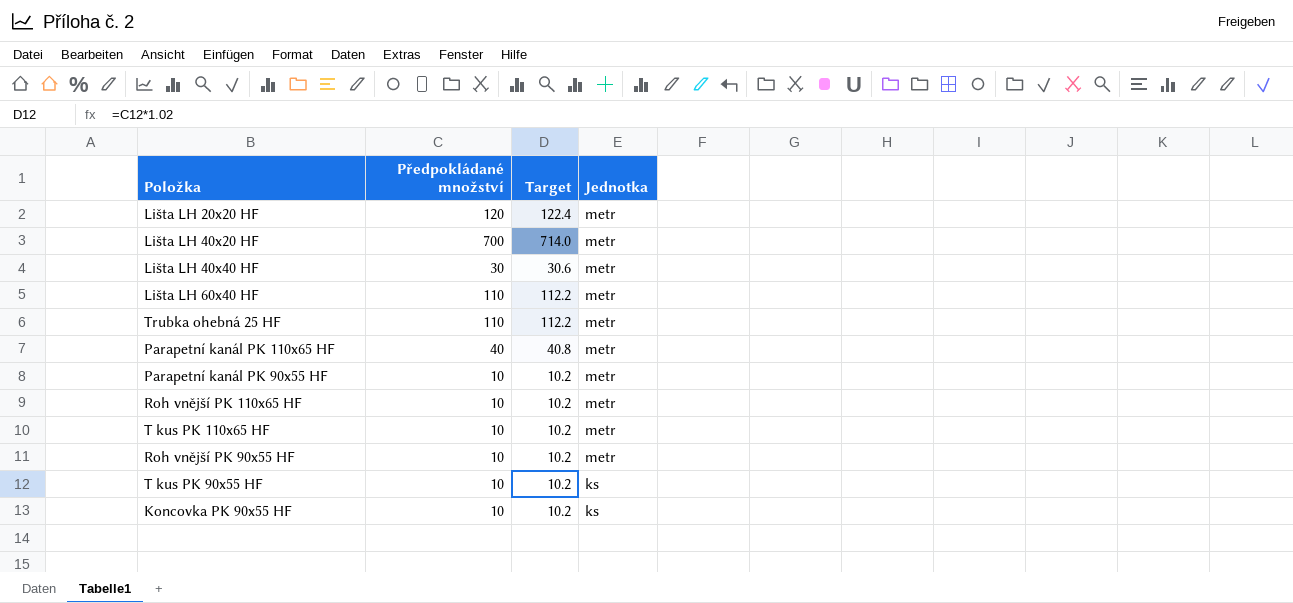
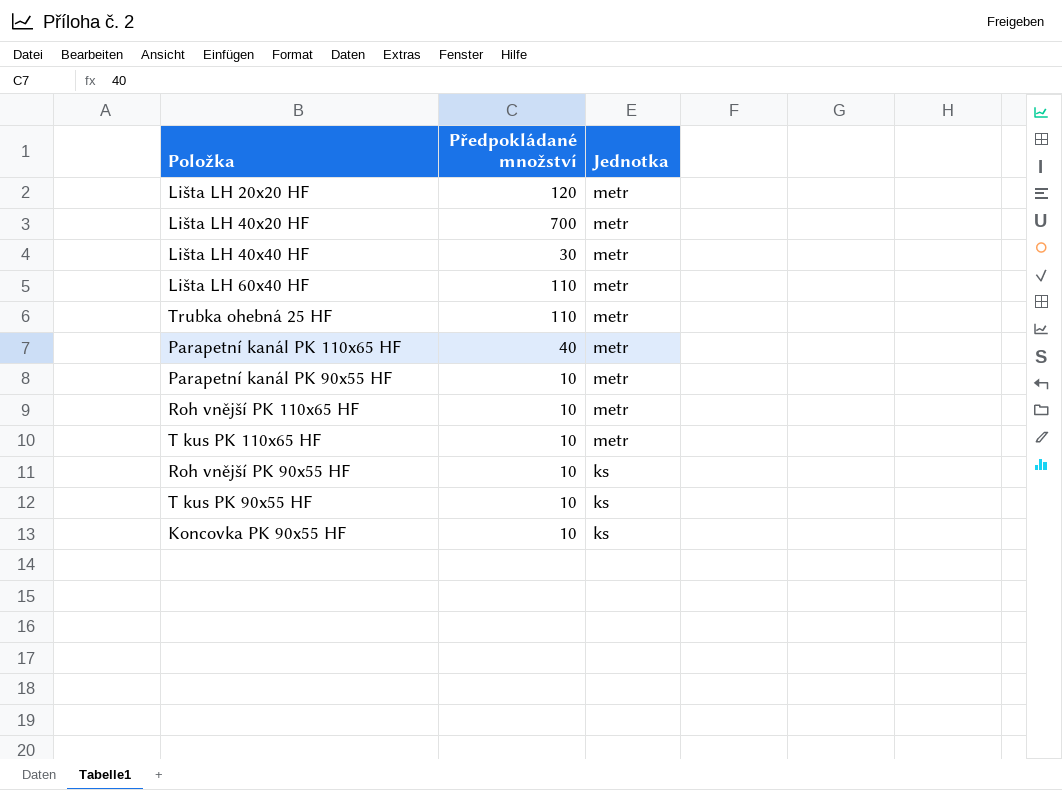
column Target | formula: [Předpokládané množství] * 1.02 -> none
Roh vnější PK 90x55 HF | Jednotka: metr -> ks

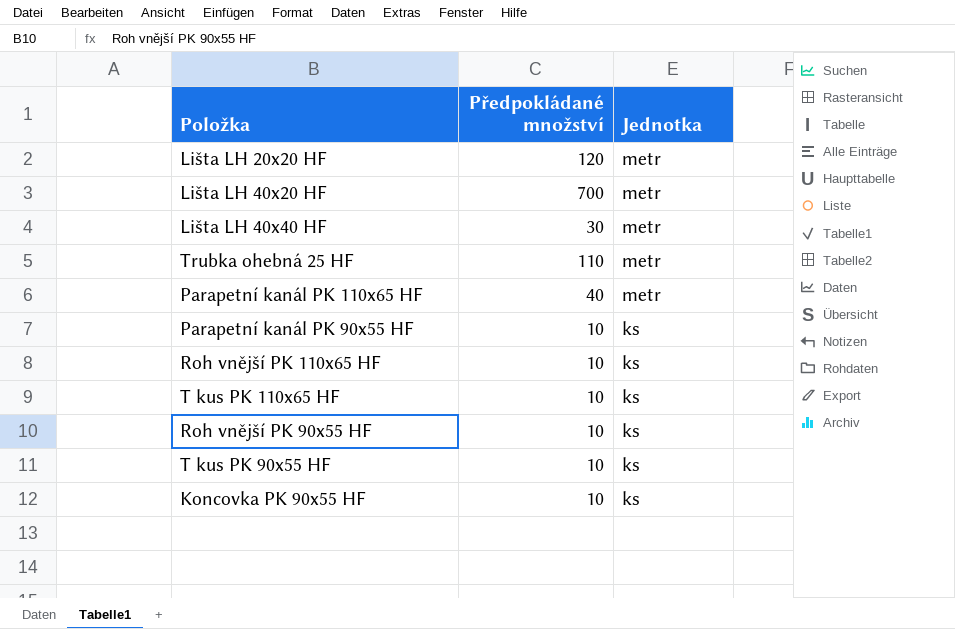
row Lišta LH 60x40 HF: 110 | metr -> none
Parapetní kanál PK 90x55 HF | Jednotka: metr -> ks
Roh vnější PK 110x65 HF | Jednotka: metr -> ks
T kus PK 110x65 HF | Jednotka: metr -> ks

